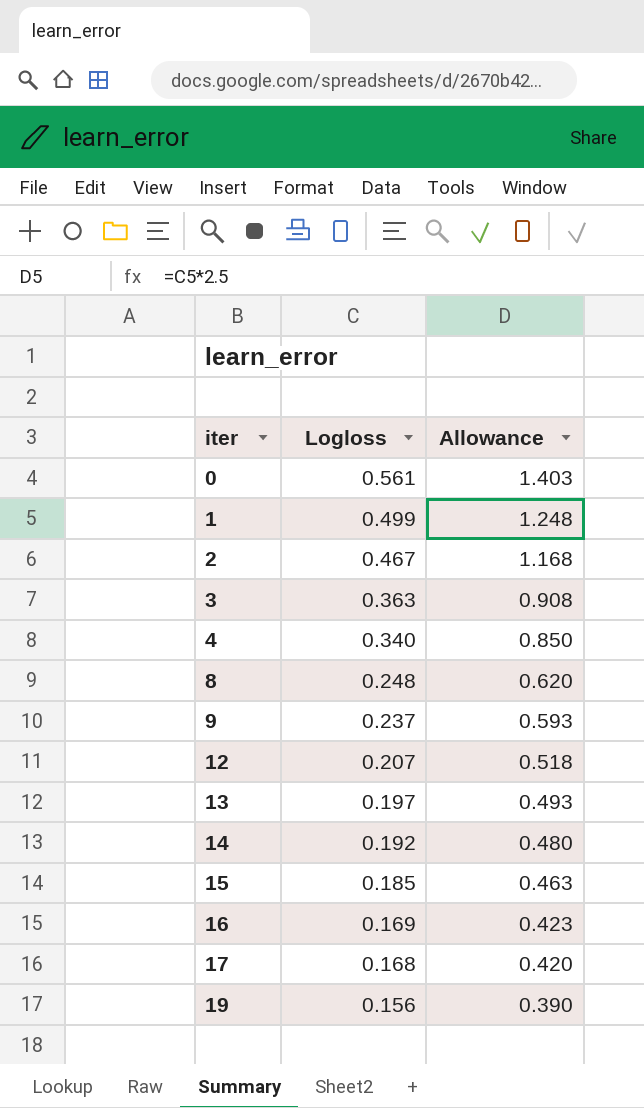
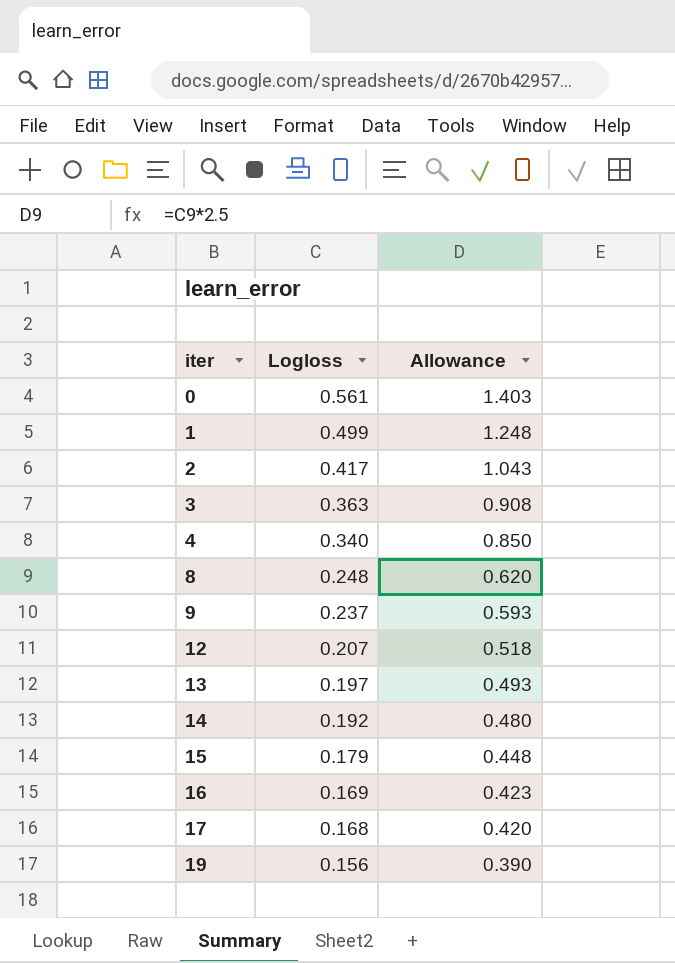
2 | Logloss: 0.467 -> 0.417
2 | Allowance: 1.168 -> 1.043
15 | Logloss: 0.185 -> 0.179
15 | Allowance: 0.463 -> 0.448

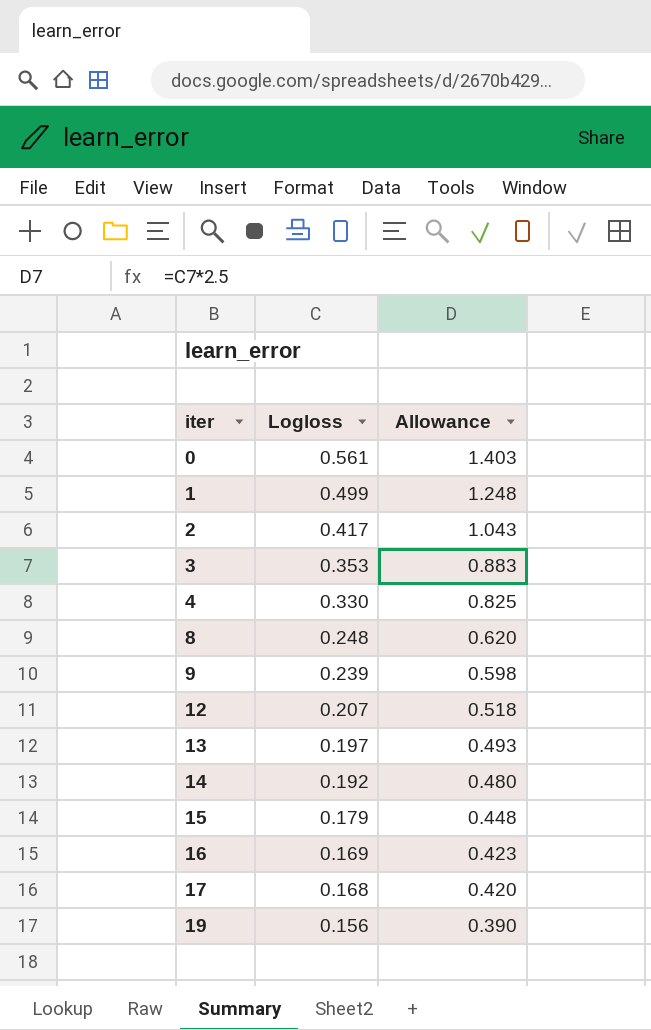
3 | Logloss: 0.363 -> 0.353
3 | Allowance: 0.908 -> 0.883
4 | Logloss: 0.340 -> 0.330
4 | Allowance: 0.850 -> 0.825
9 | Logloss: 0.237 -> 0.239
9 | Allowance: 0.593 -> 0.598

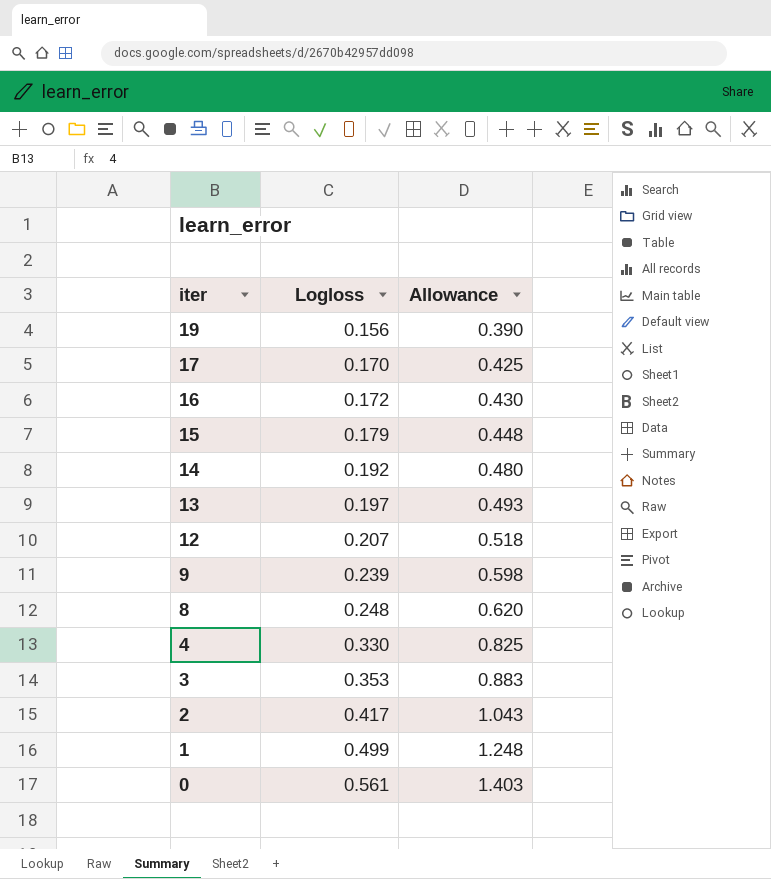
row order: iter ascending -> iter descending
17 | Logloss: 0.168 -> 0.170
17 | Allowance: 0.420 -> 0.425
16 | Logloss: 0.169 -> 0.172
16 | Allowance: 0.423 -> 0.430

